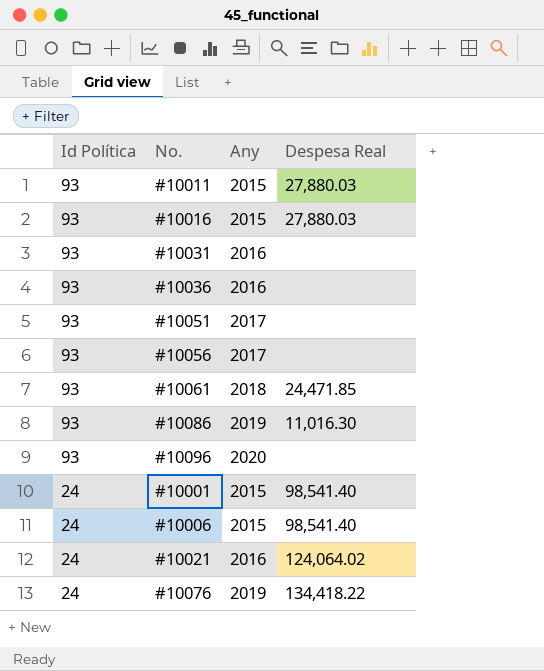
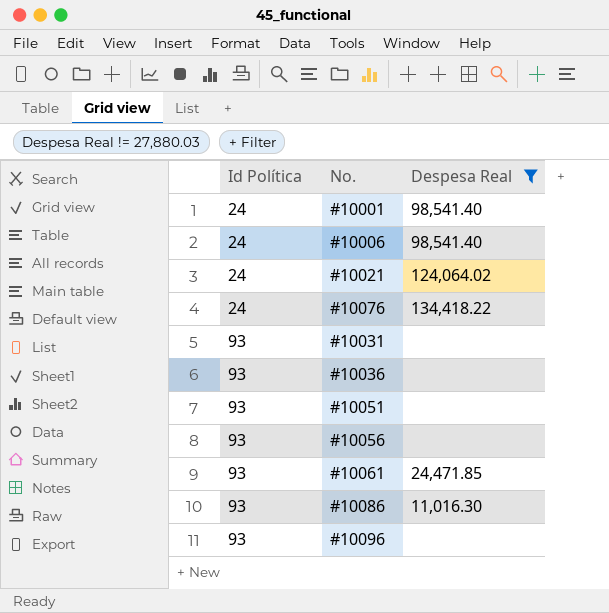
filter: none -> Despesa Real != 27,880.03
row order: Id Política descending -> Id Política ascending
column Any | position: 3 -> none

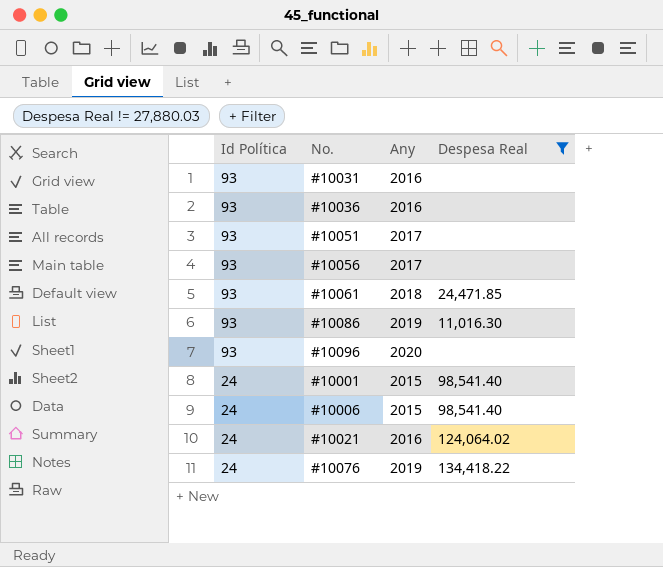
row order: Id Política ascending -> Id Política descending
column Any | position: none -> 3

